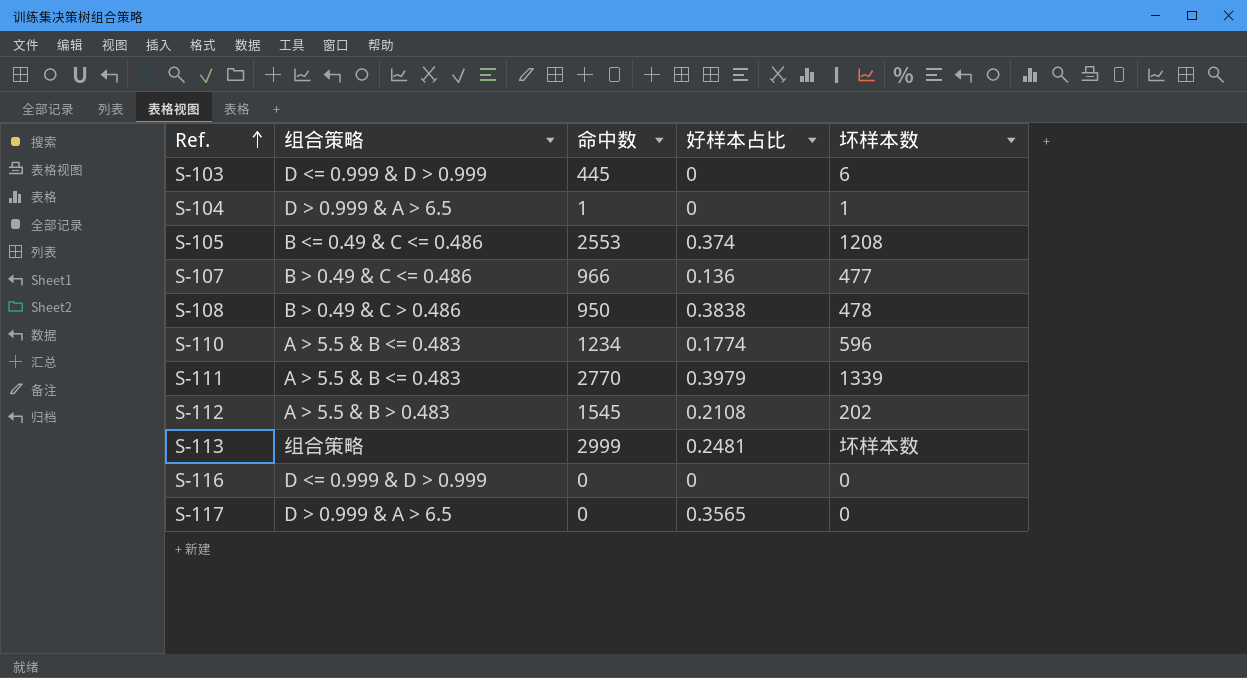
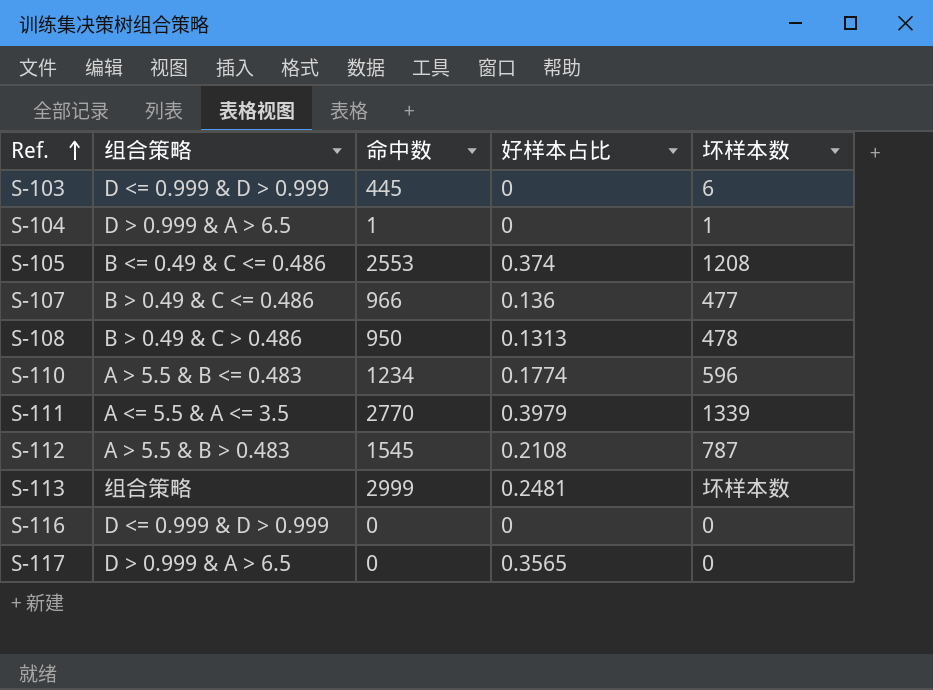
S-108 | 好样本占比: 0.3838 -> 0.1313
S-111 | 组合策略: A > 5.5 & B <= 0.483 -> A <= 5.5 & A <= 3.5
S-112 | 坏样本数: 202 -> 787

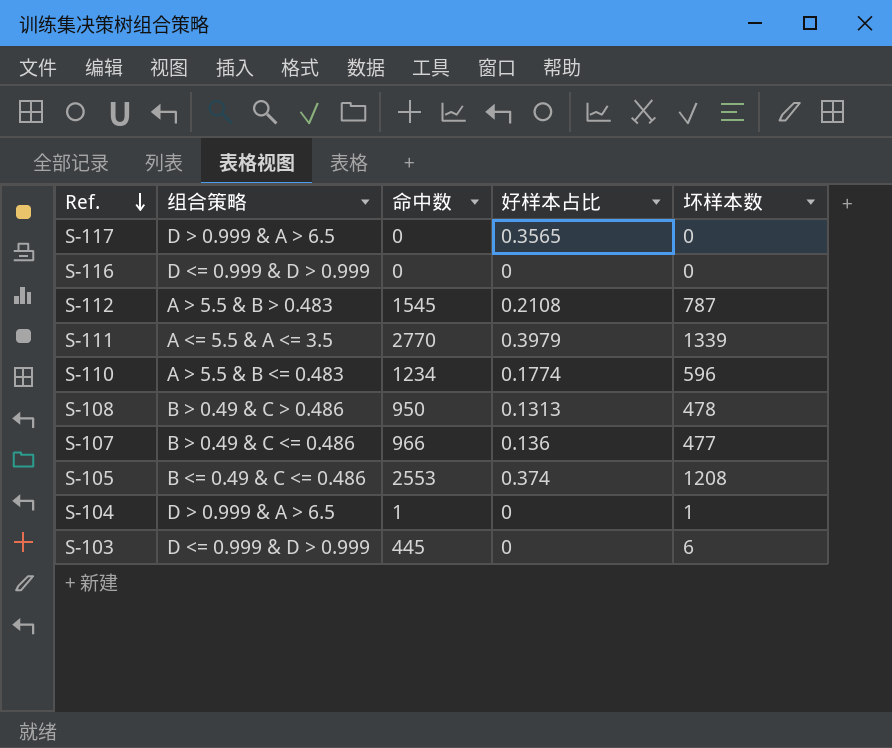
row order: Ref. ascending -> Ref. descending
row S-113: 组合策略 | 2999 | 0.2481 | 坏样本数 -> none

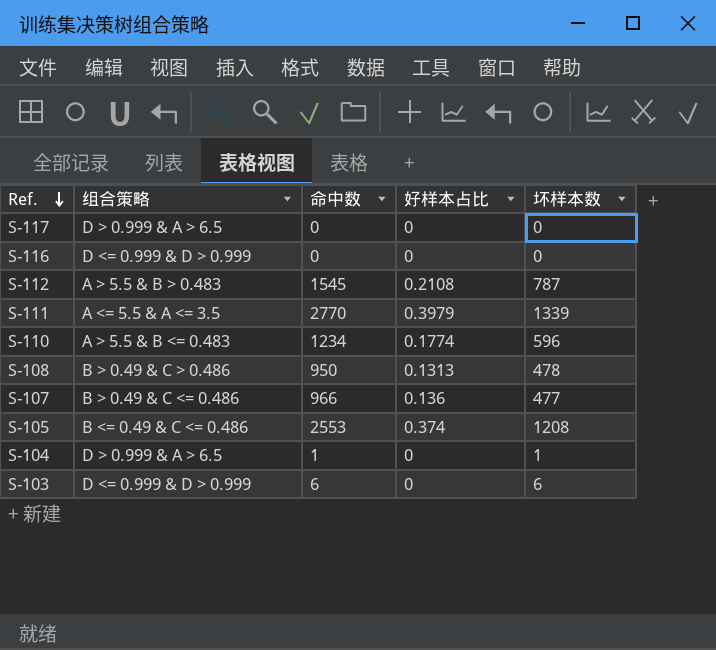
S-117 | 好样本占比: 0.3565 -> 0
S-103 | 命中数: 445 -> 6

